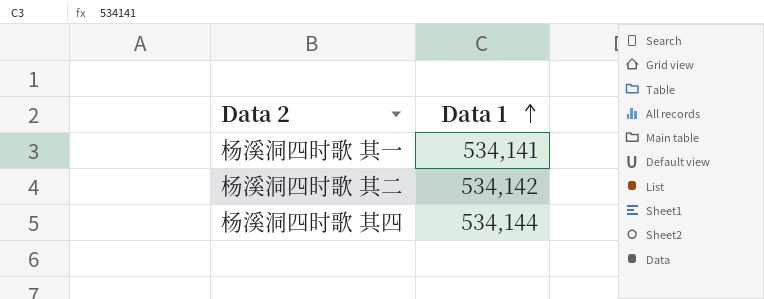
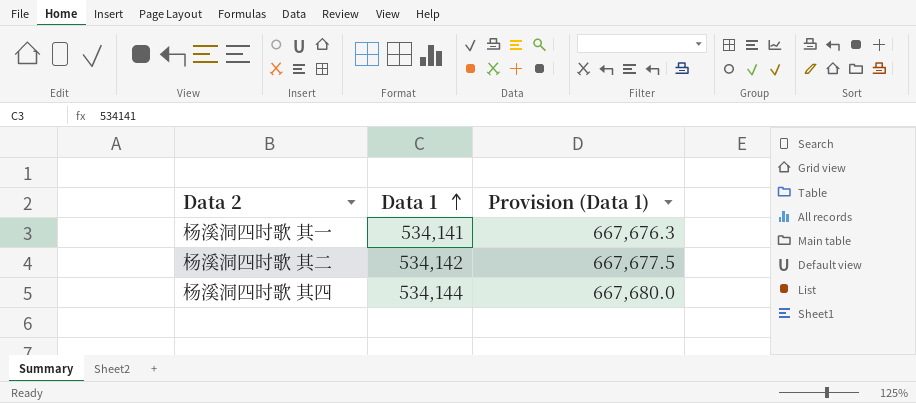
column Provision (Data 1) | formula: none -> [Data 1] * 1.25

